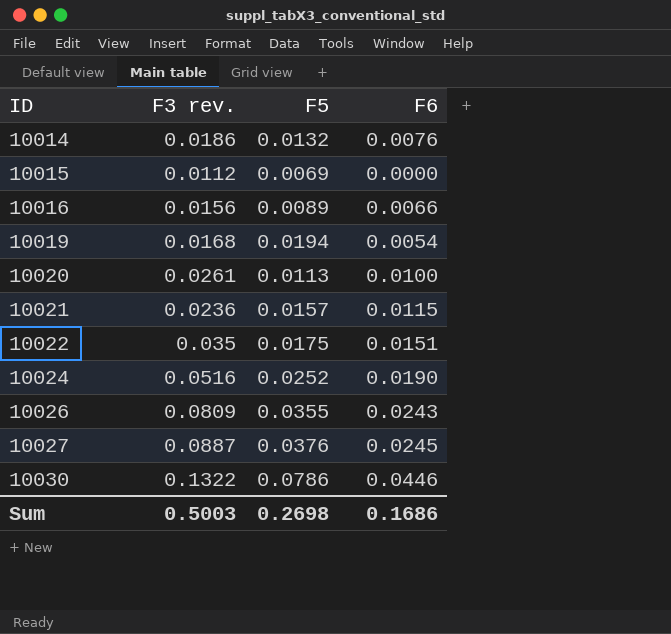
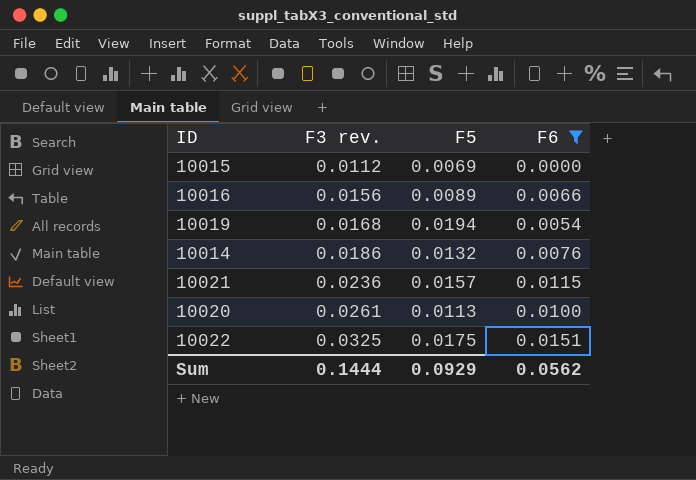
filter: none -> F6 <= 0.0151
row order: ID ascending -> F3 rev. ascending
10022 | F3 rev.: 0.035 -> 0.0325
Sum | F3 rev.: 0.5003 -> 0.1444
Sum | F5: 0.2698 -> 0.0929
Sum | F6: 0.1686 -> 0.0562

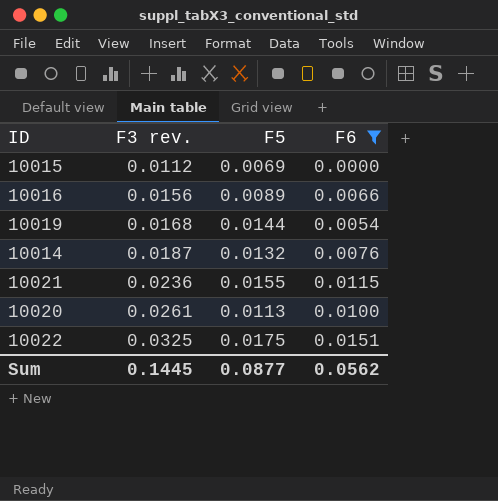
10019 | F5: 0.0194 -> 0.0144
10014 | F3 rev.: 0.0186 -> 0.0187
10021 | F5: 0.0157 -> 0.0155
Sum | F3 rev.: 0.1444 -> 0.1445
Sum | F5: 0.0929 -> 0.0877

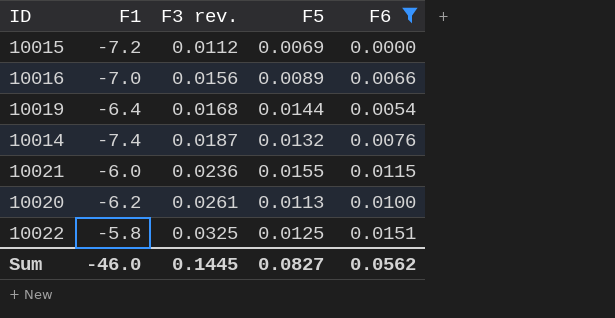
column F1 | position: none -> 2
10022 | F5: 0.0175 -> 0.0125
Sum | F5: 0.0877 -> 0.0827

